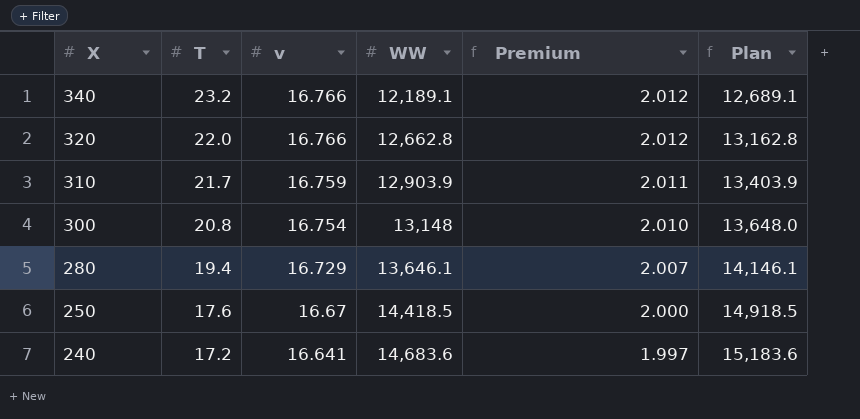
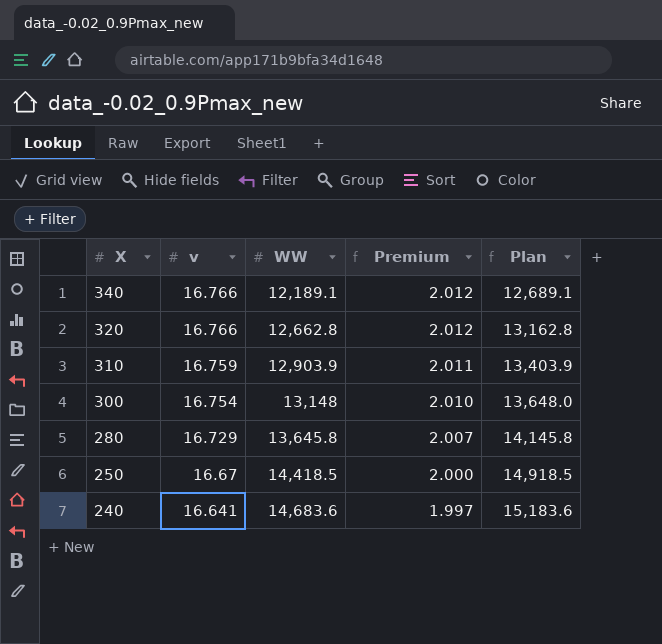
column T | position: 2 -> none
280 | WW: 13,646.1 -> 13,645.8
280 | Plan: 14,146.1 -> 14,145.8

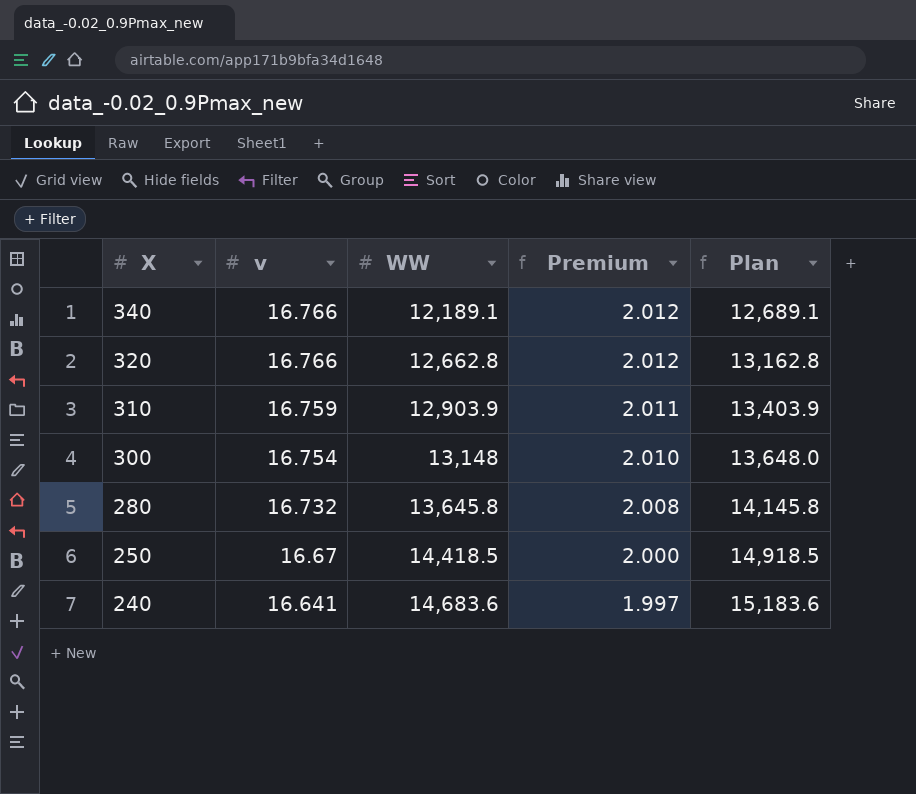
280 | v: 16.729 -> 16.732
280 | Premium: 2.007 -> 2.008

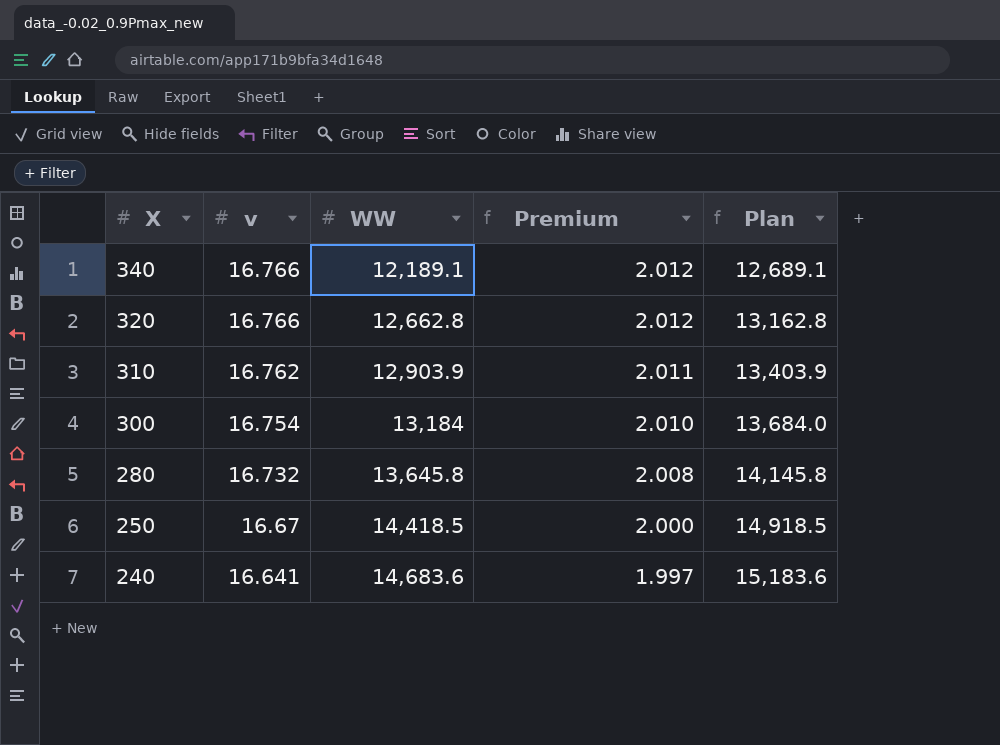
310 | v: 16.759 -> 16.762
300 | WW: 13,148 -> 13,184
300 | Plan: 13,648.0 -> 13,684.0

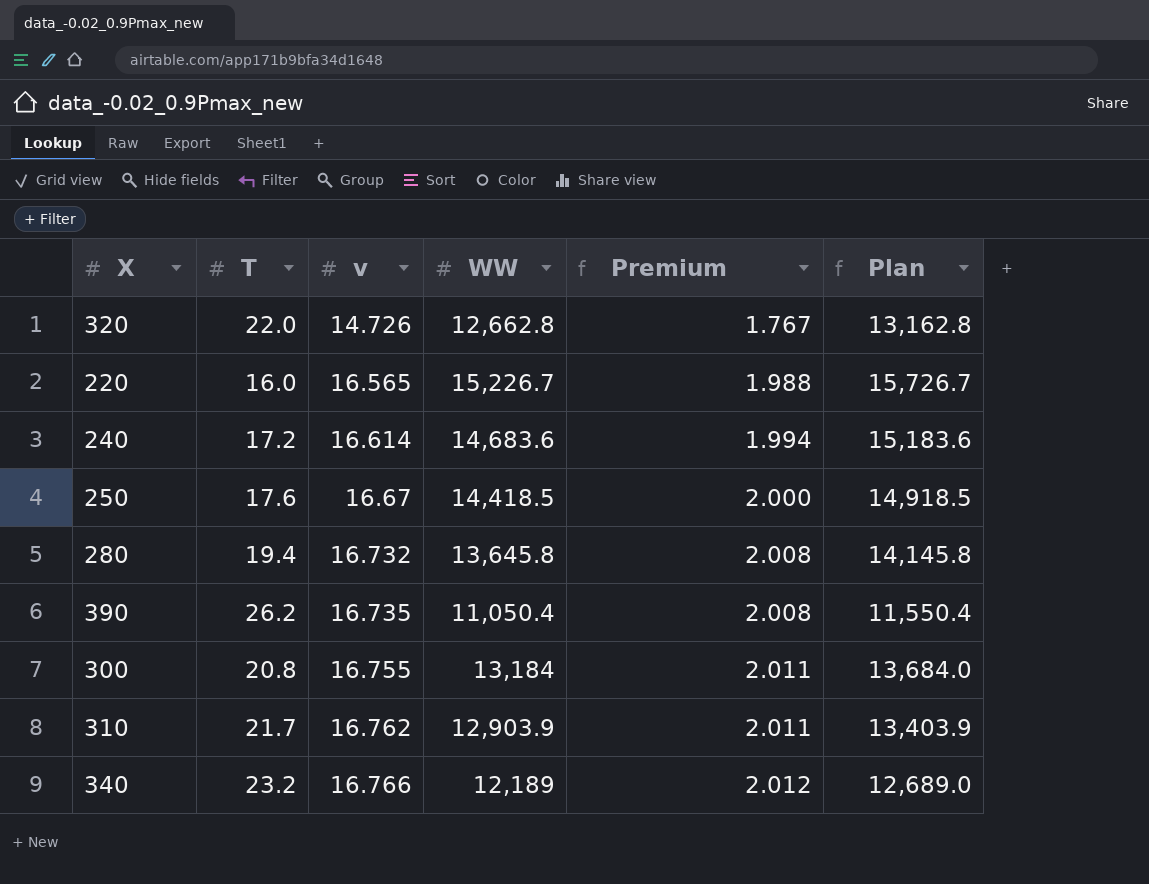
row order: X descending -> v ascending
column T | position: none -> 2
320 | v: 16.766 -> 14.726
320 | Premium: 2.012 -> 1.767
row 220: none -> 16.0 | 16.565 | 15,226.7 | 1.988 | 15,726.7
240 | v: 16.641 -> 16.614
240 | Premium: 1.997 -> 1.994
row 390: none -> 26.2 | 16.735 | 11,050.4 | 2.008 | 11,550.4
300 | v: 16.754 -> 16.755
300 | Premium: 2.010 -> 2.011
340 | WW: 12,189.1 -> 12,189
340 | Plan: 12,689.1 -> 12,689.0

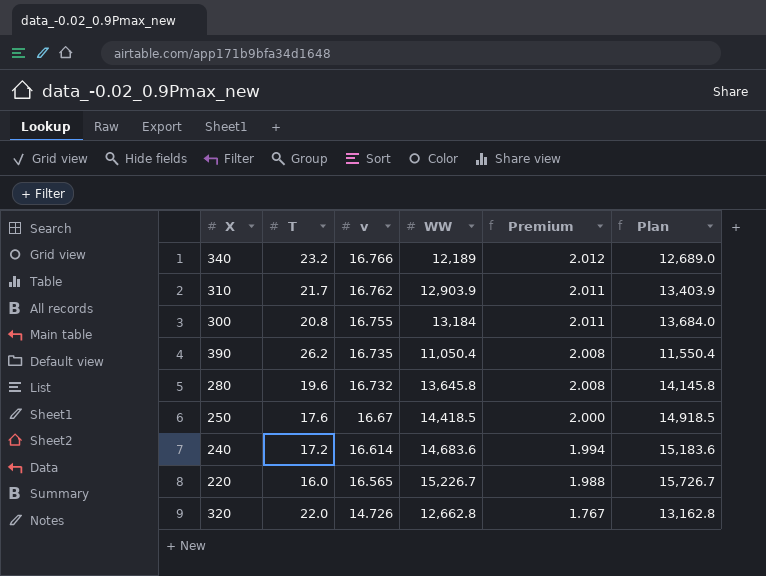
row order: v ascending -> v descending
280 | T: 19.4 -> 19.6

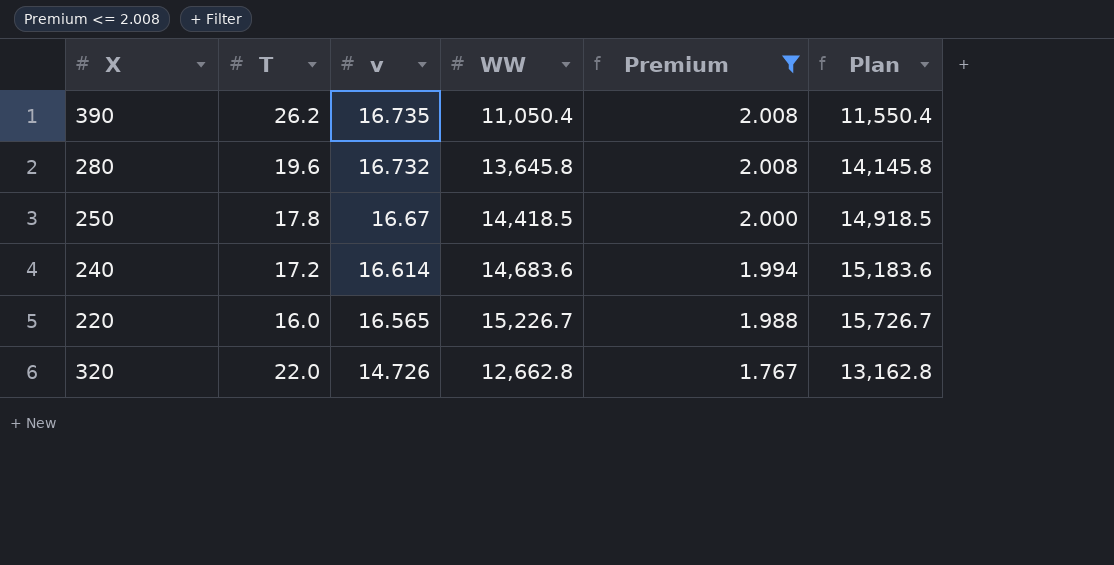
filter: none -> Premium <= 2.008
250 | T: 17.6 -> 17.8

